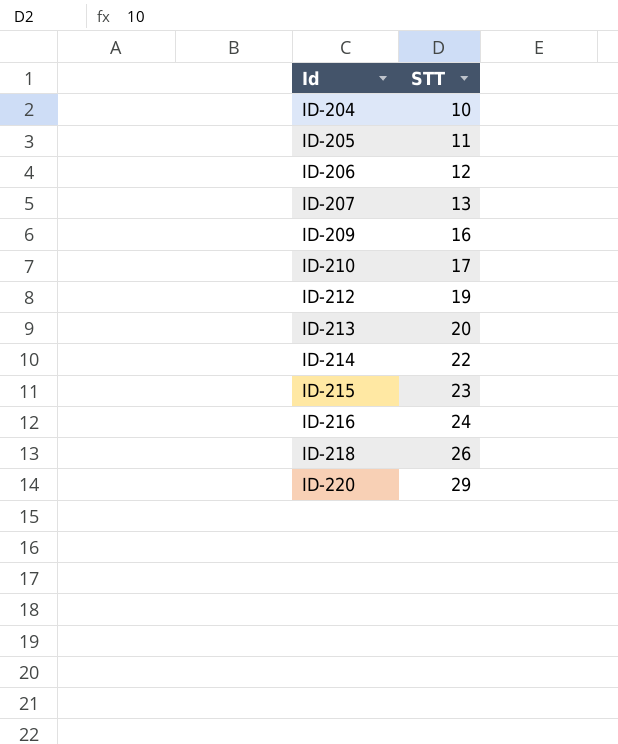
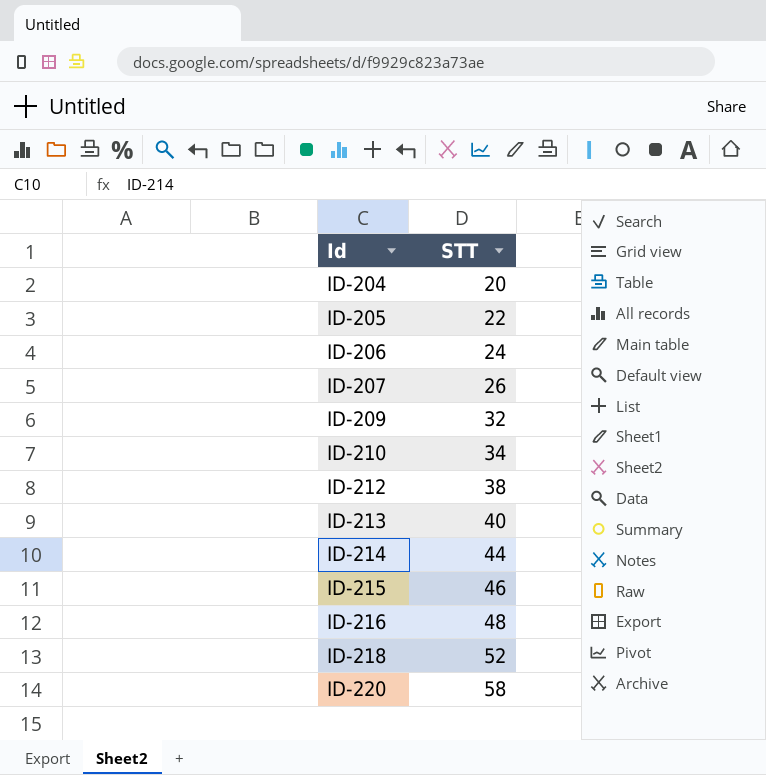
ID-204 | STT: 10 -> 20
ID-205 | STT: 11 -> 22
ID-206 | STT: 12 -> 24
ID-207 | STT: 13 -> 26
ID-209 | STT: 16 -> 32
ID-210 | STT: 17 -> 34
ID-212 | STT: 19 -> 38
ID-213 | STT: 20 -> 40
ID-214 | STT: 22 -> 44
ID-215 | STT: 23 -> 46
ID-216 | STT: 24 -> 48
ID-218 | STT: 26 -> 52
ID-220 | STT: 29 -> 58

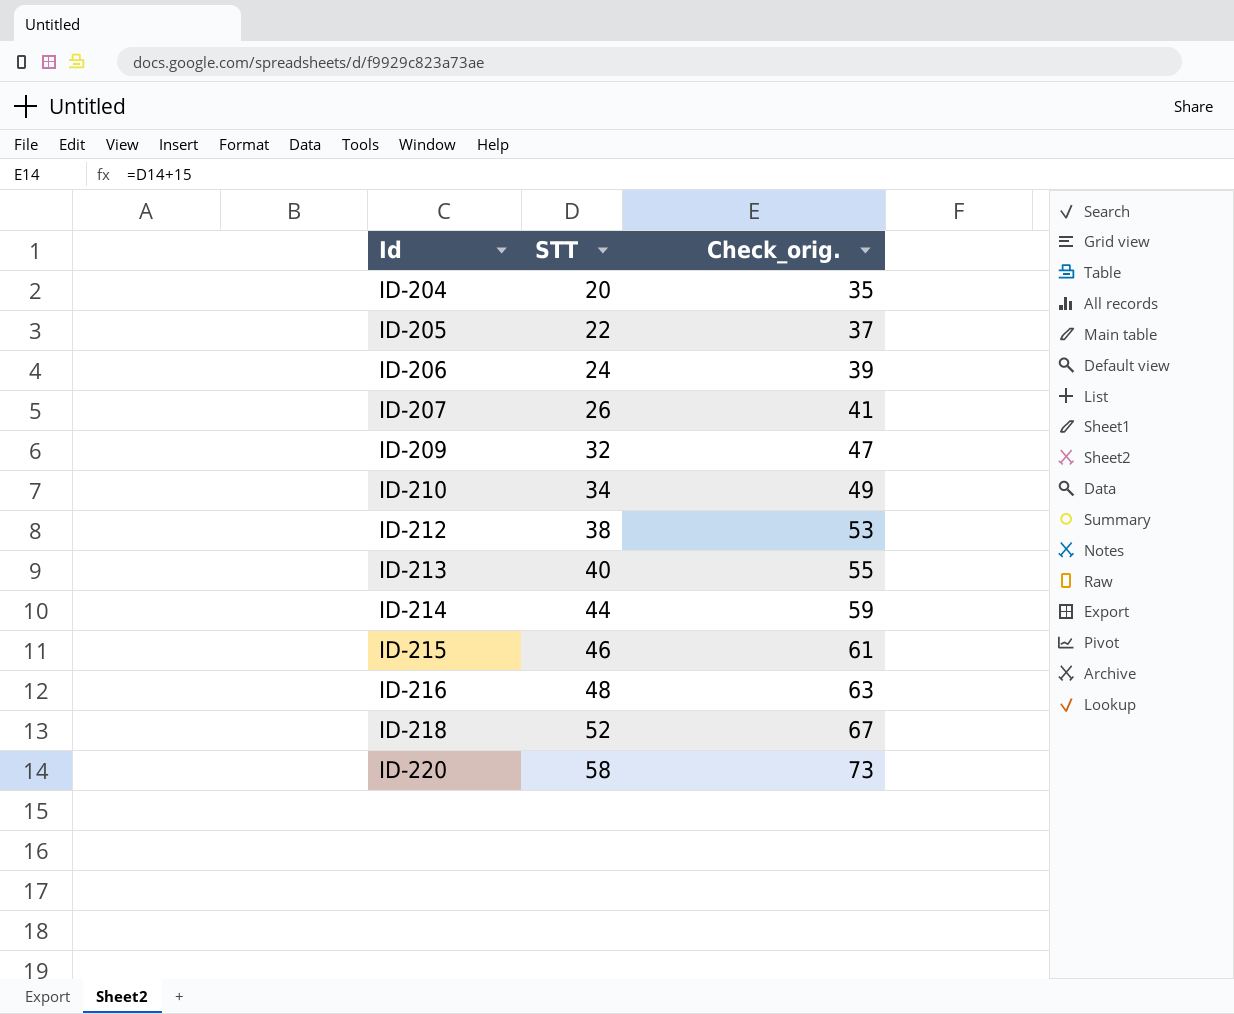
column Check_orig. | formula: none -> [STT] + 15

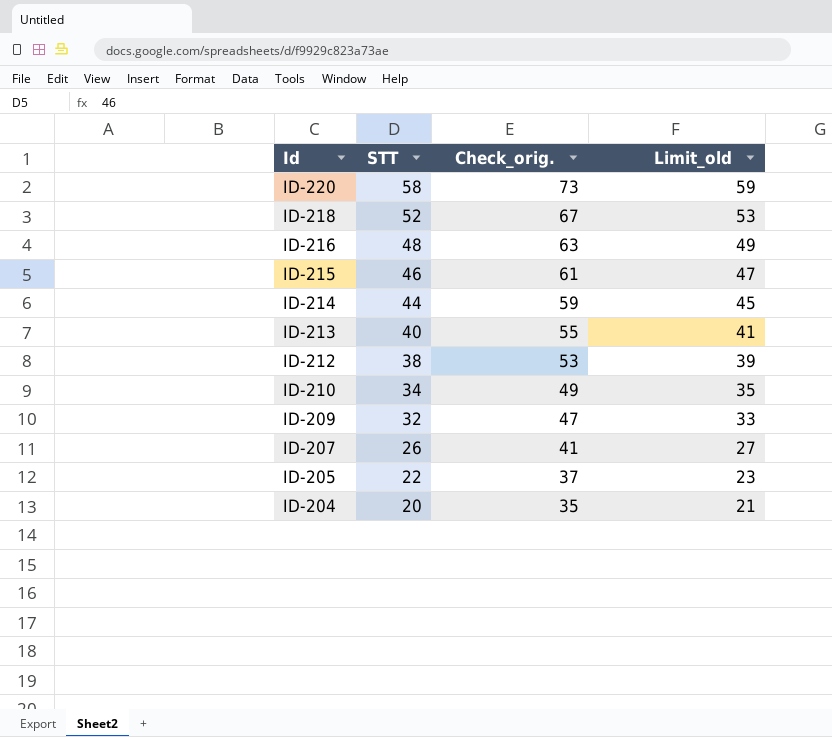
row order: Id ascending -> Id descending
column Limit_old | formula: none -> [STT] + 1
row ID-206: 24 | 39 -> none

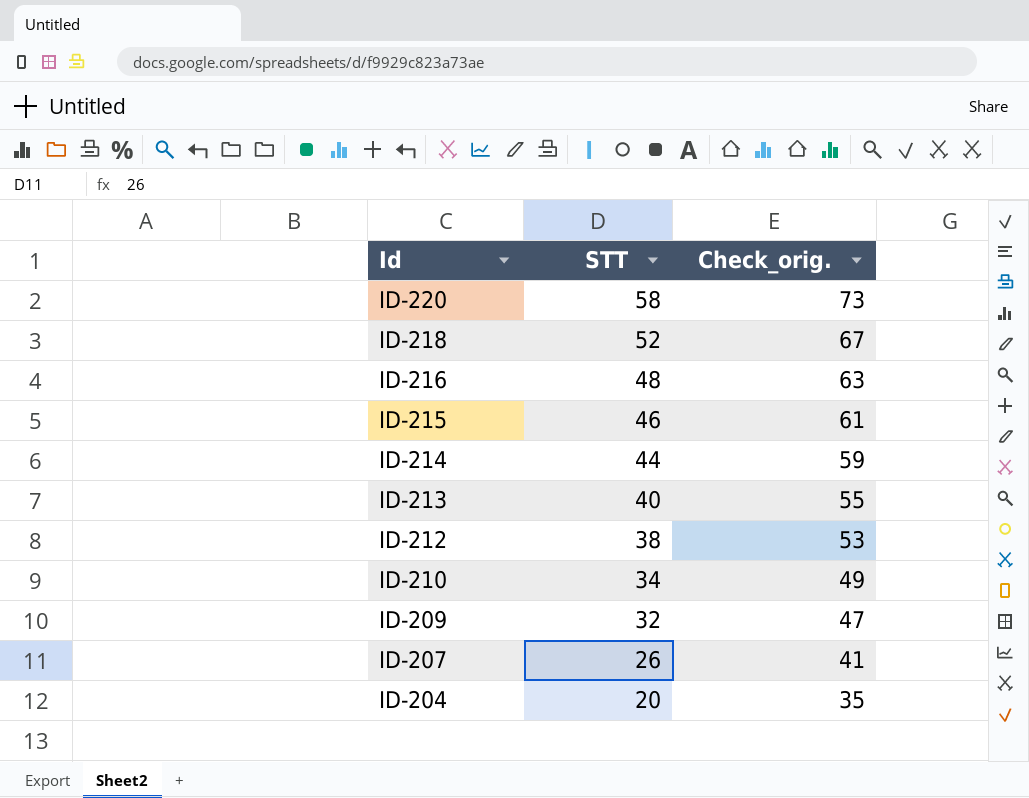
column Limit_old | formula: [STT] + 1 -> none
row ID-205: 22 | 37 | 23 -> none

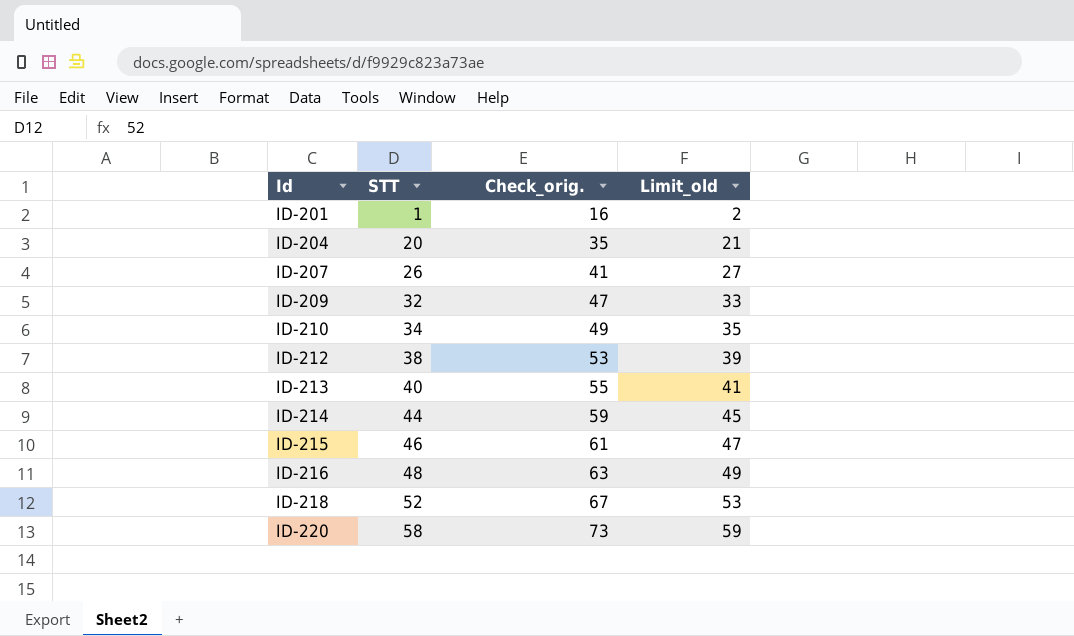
row order: Id descending -> Id ascending
column Limit_old | formula: none -> [STT] + 1
row ID-201: none -> 1 | 16 | 2

